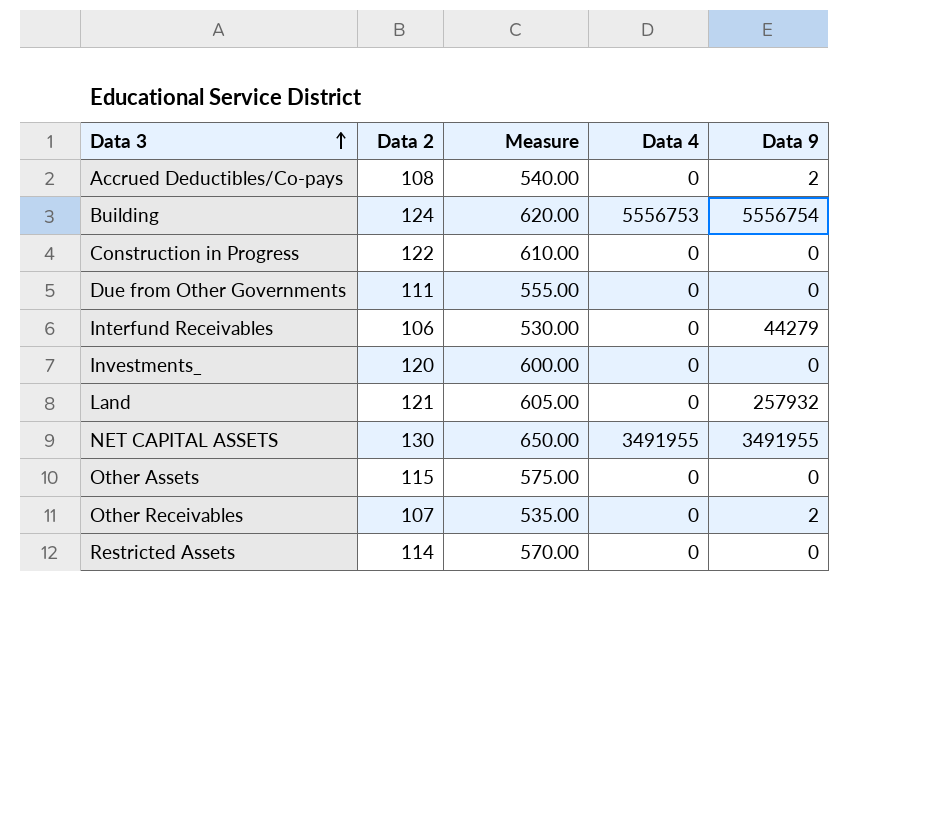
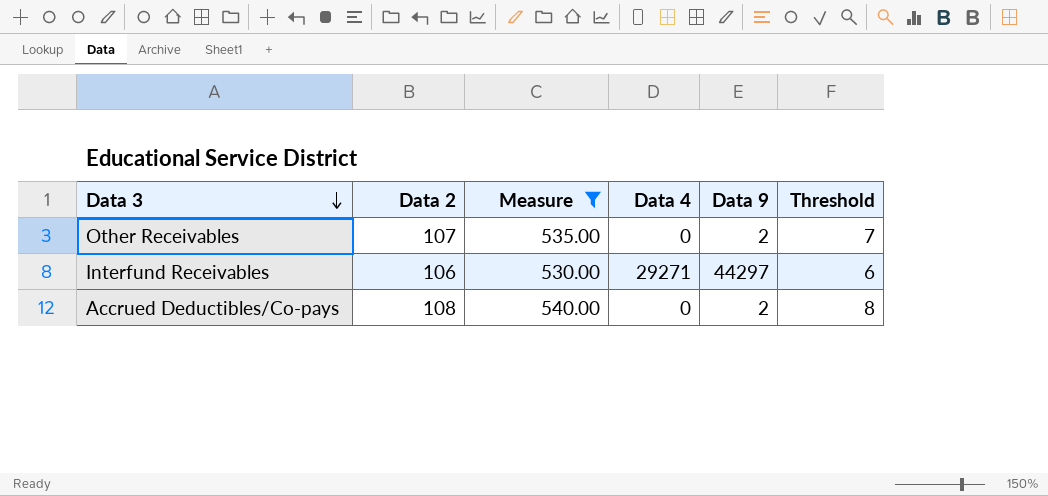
filter: none -> Measure <= 540.00
row order: Data 3 ascending -> Data 3 descending
column Threshold | formula: none -> [Data 2] - 100
Interfund Receivables | Data 4: 0 -> 29271
Interfund Receivables | Data 9: 44279 -> 44297

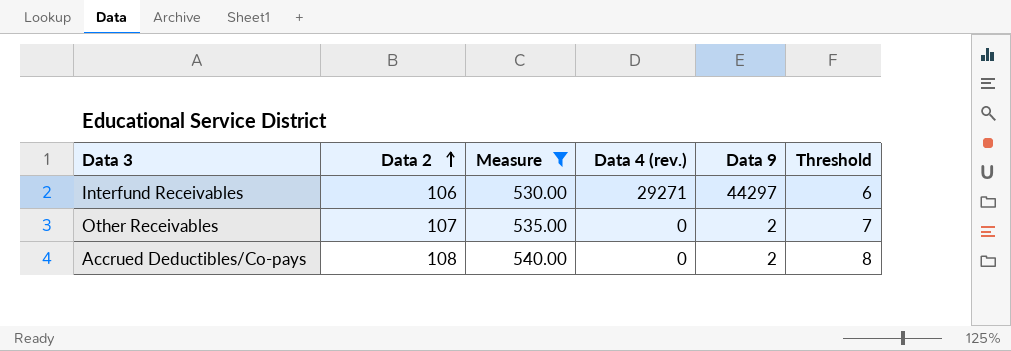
row order: Data 3 descending -> Data 2 ascending
column name: Data 4 -> Data 4 (rev.)

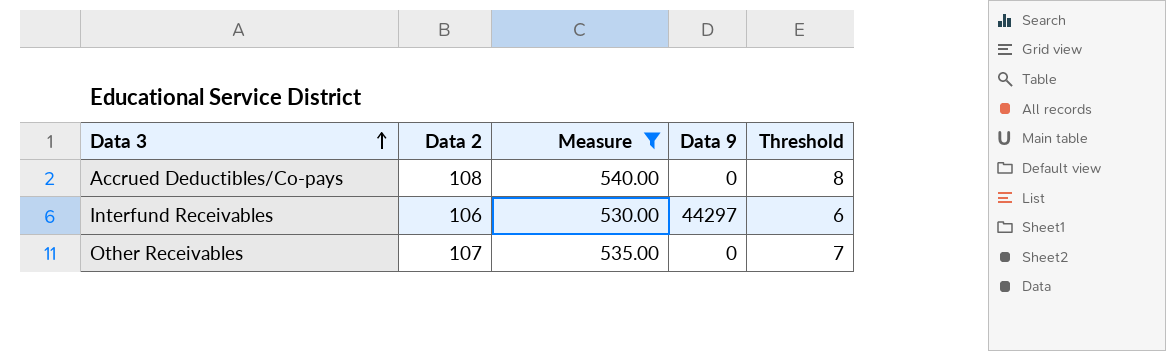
row order: Data 2 ascending -> Data 3 ascending
column Data 4 (rev.) | position: 4 -> none
Accrued Deductibles/Co-pays | Data 9: 2 -> 0
Other Receivables | Data 9: 2 -> 0

